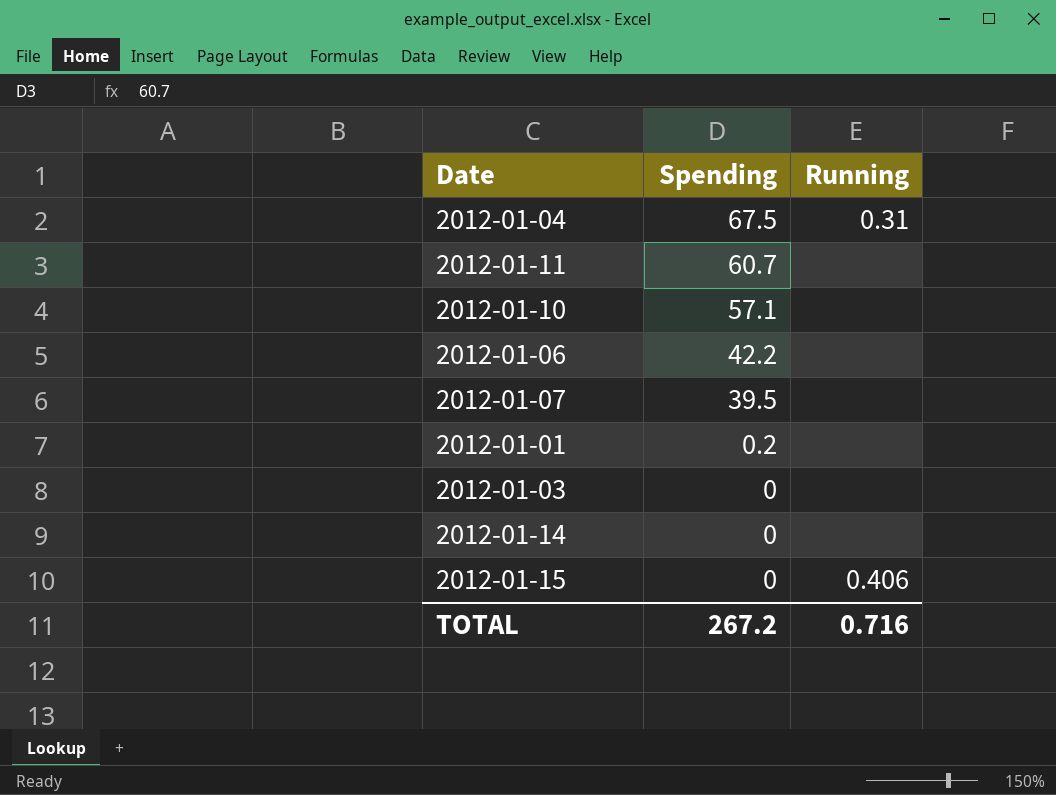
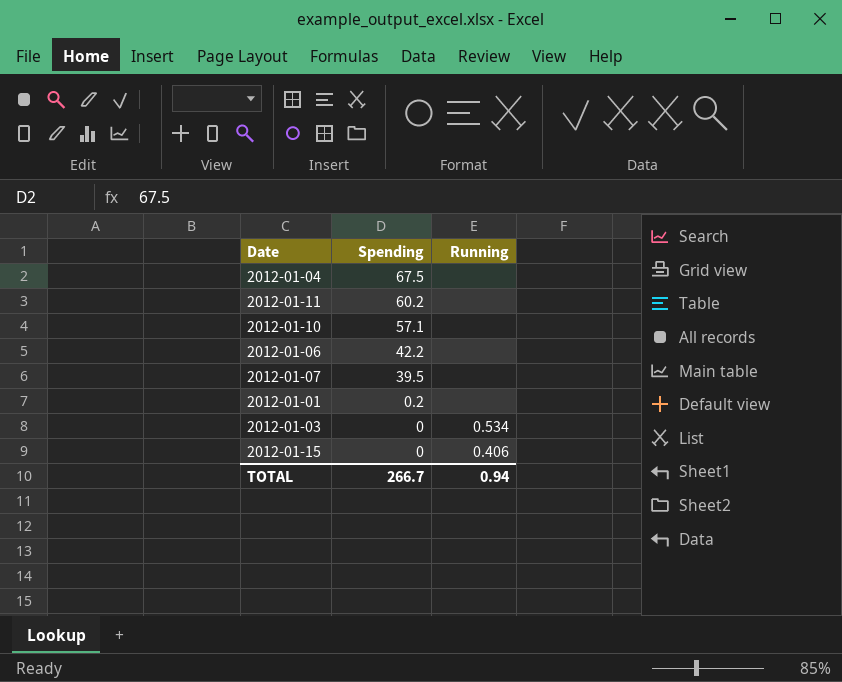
row 2012-01-14: 0 | none -> none
2012-01-04 | Running: 0.31 -> none
2012-01-11 | Spending: 60.7 -> 60.2
2012-01-03 | Running: none -> 0.534
TOTAL | Spending: 267.2 -> 266.7
TOTAL | Running: 0.716 -> 0.94

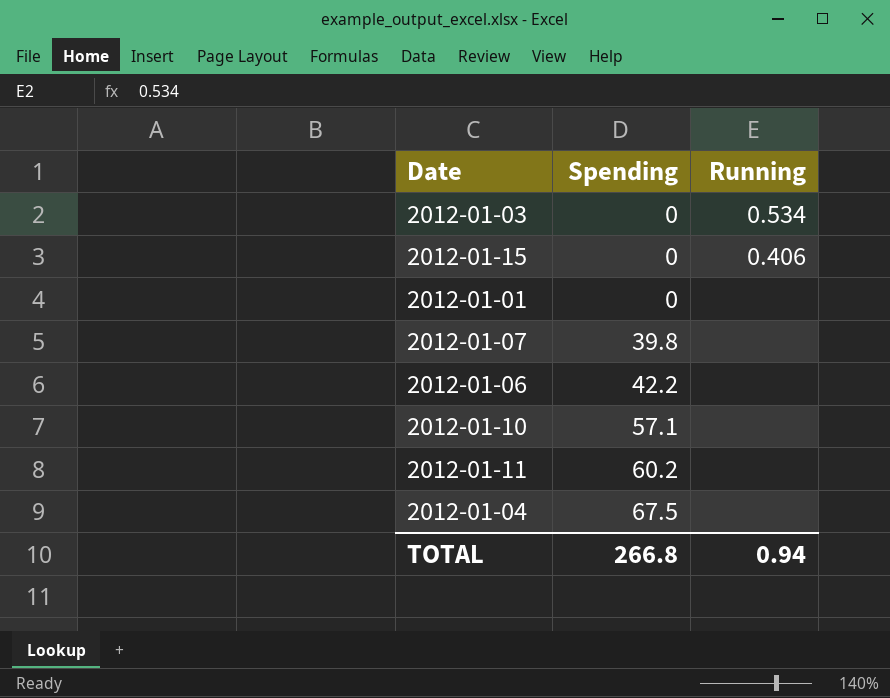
row order: Spending descending -> Spending ascending
2012-01-01 | Spending: 0.2 -> 0
2012-01-07 | Spending: 39.5 -> 39.8
TOTAL | Spending: 266.7 -> 266.8

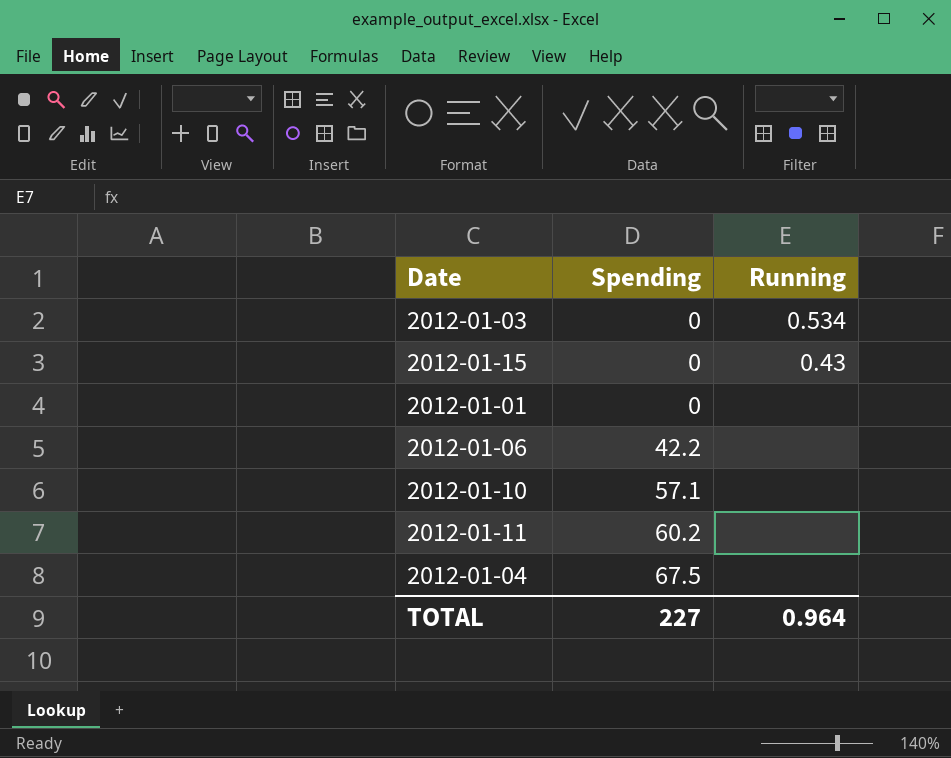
row 2012-01-07: 39.8 | none -> none
2012-01-15 | Running: 0.406 -> 0.43
TOTAL | Spending: 266.8 -> 227
TOTAL | Running: 0.94 -> 0.964

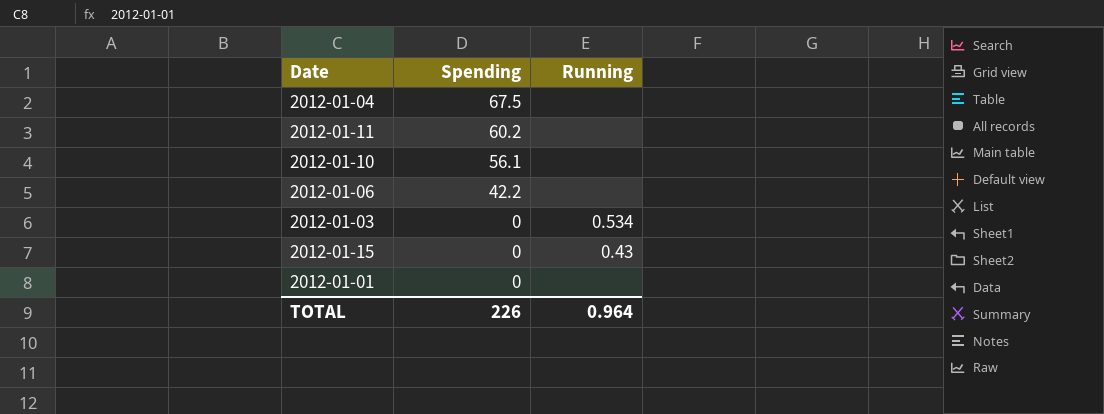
row order: Spending ascending -> Spending descending
2012-01-10 | Spending: 57.1 -> 56.1
TOTAL | Spending: 227 -> 226

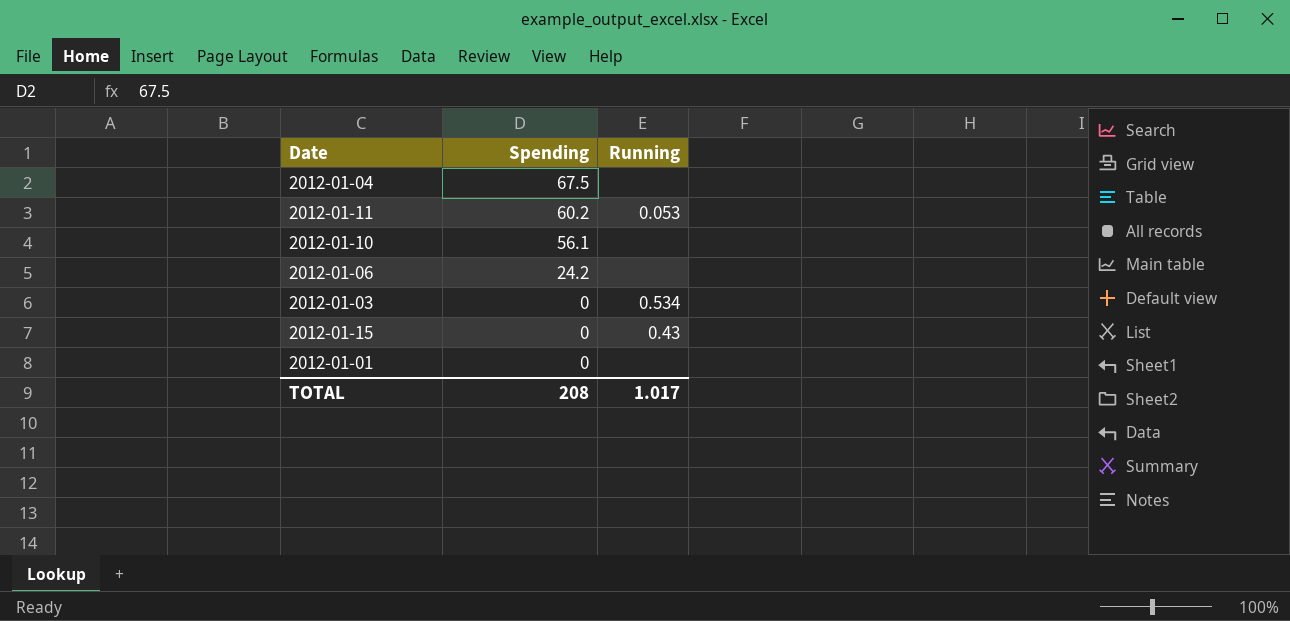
2012-01-11 | Running: none -> 0.053
2012-01-06 | Spending: 42.2 -> 24.2
TOTAL | Spending: 226 -> 208
TOTAL | Running: 0.964 -> 1.017

